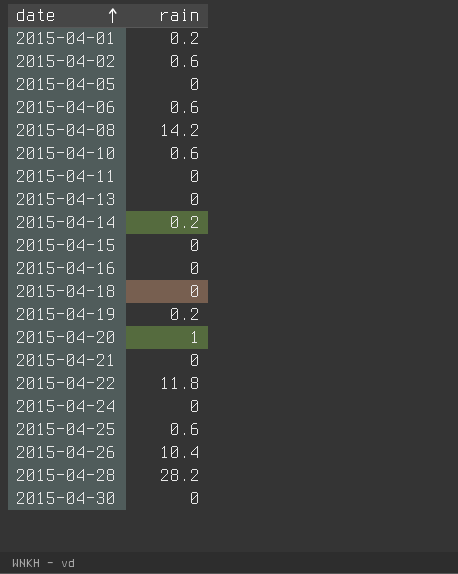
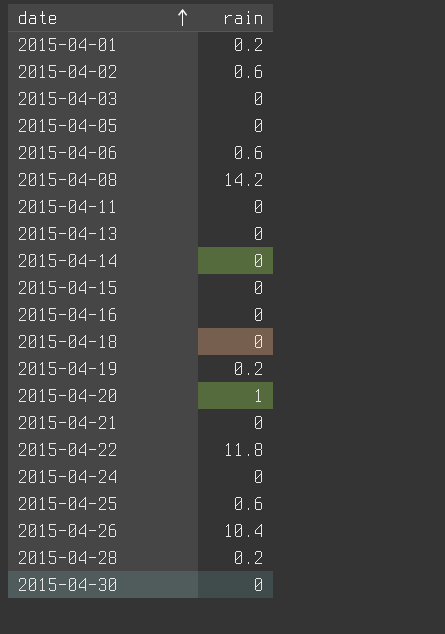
row 2015-04-10: 0.6 -> none
row 2015-04-03: none -> 0
2015-04-14 | rain: 0.2 -> 0
2015-04-28 | rain: 28.2 -> 0.2

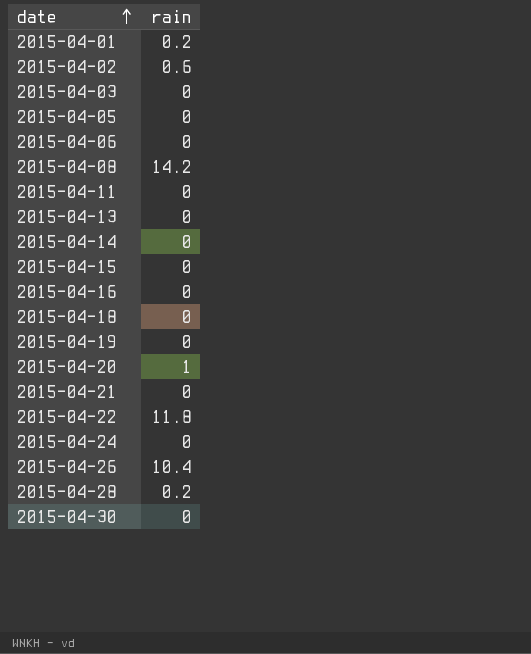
row 2015-04-25: 0.6 -> none
2015-04-06 | rain: 0.6 -> 0
2015-04-19 | rain: 0.2 -> 0

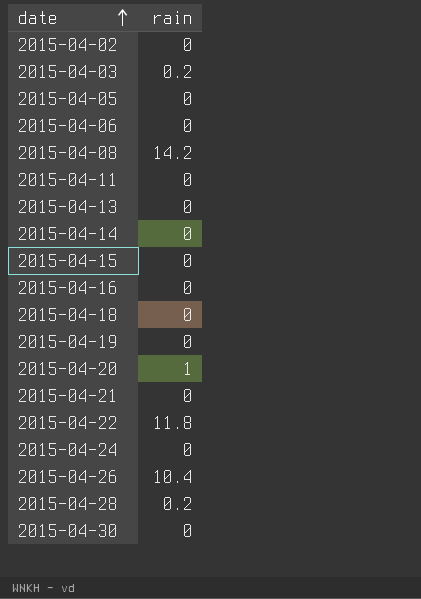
row 2015-04-01: 0.2 -> none
2015-04-02 | rain: 0.6 -> 0
2015-04-03 | rain: 0 -> 0.2

